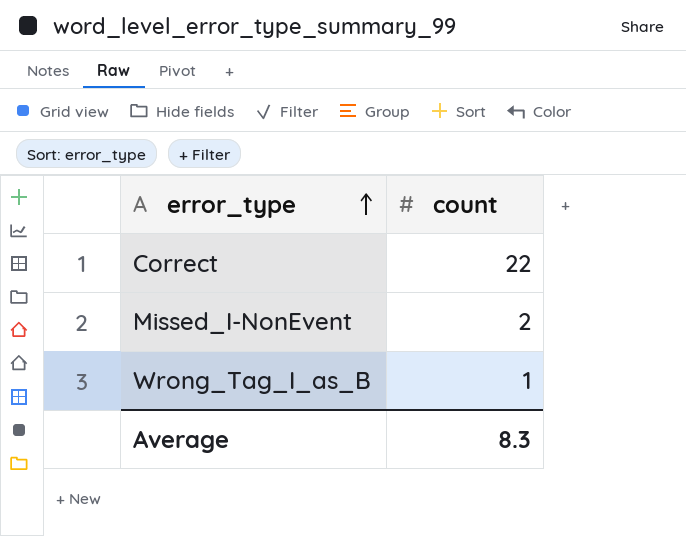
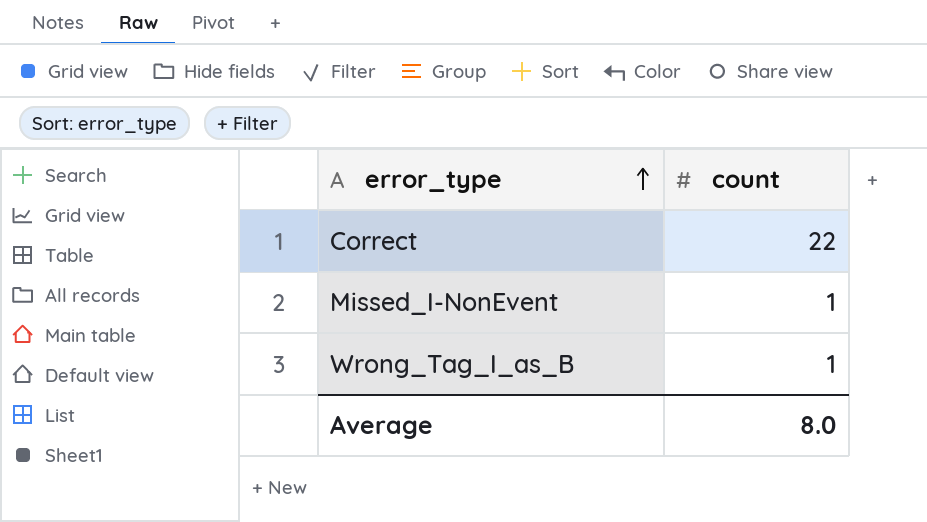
Missed_I-NonEvent | count: 2 -> 1
Average | count: 8.3 -> 8.0

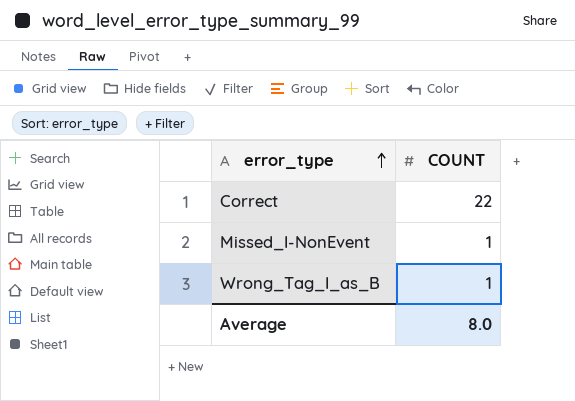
column name: count -> COUNT

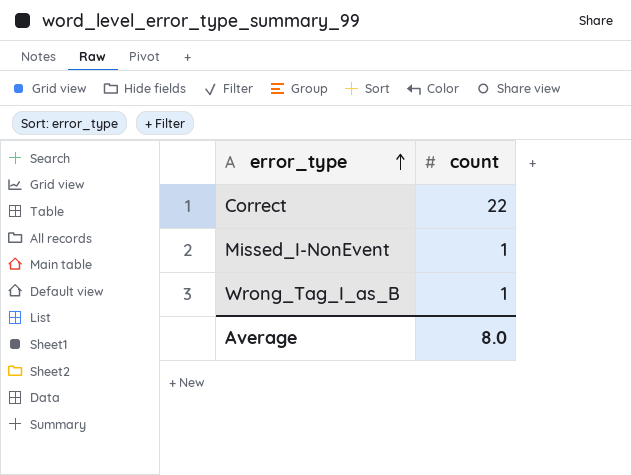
column name: COUNT -> count

